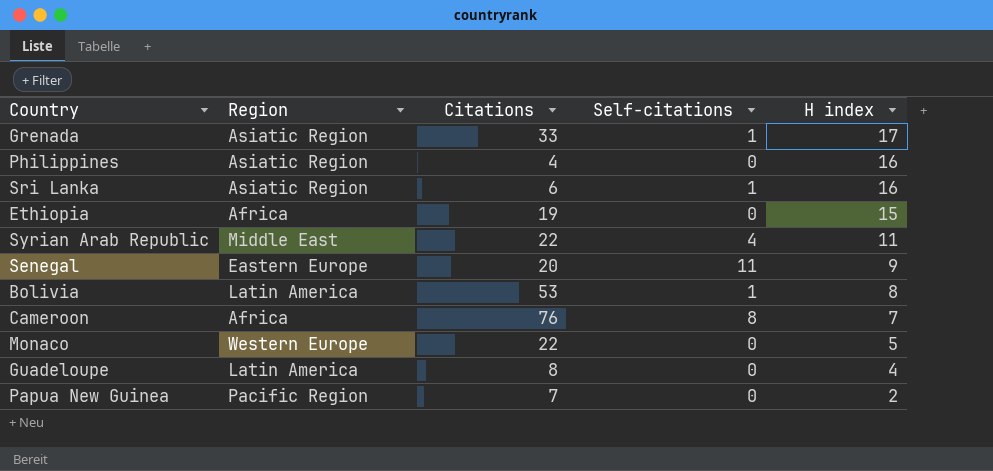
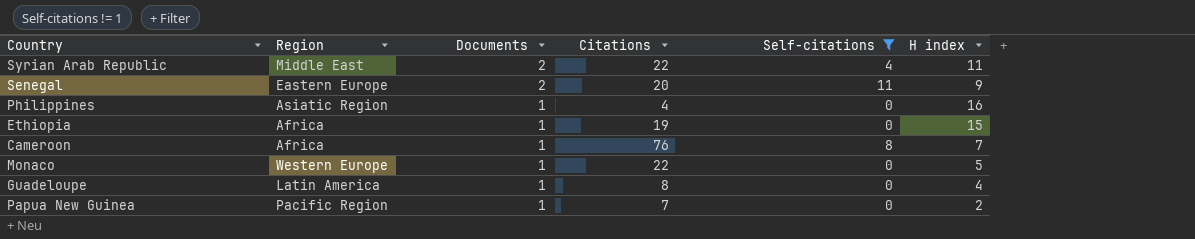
filter: none -> Self-citations != 1
row order: H index descending -> Documents descending
column Documents | position: none -> 3

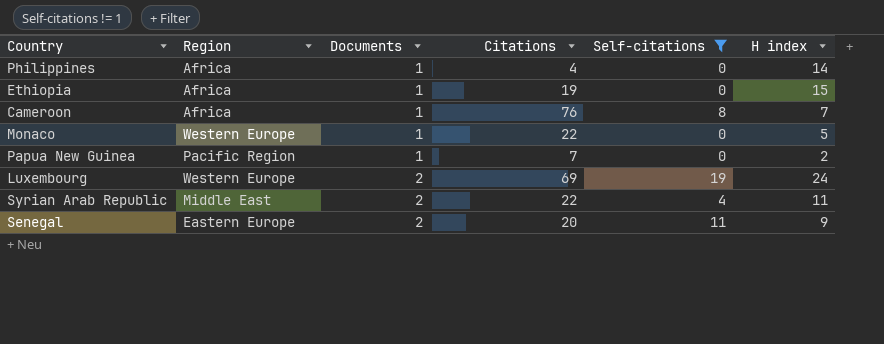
row order: Documents descending -> Documents ascending
row Guadeloupe: Latin America | 1 | 8 | 0 | 4 -> none
Philippines | Region: Asiatic Region -> Africa
Philippines | H index: 16 -> 14
row Luxembourg: none -> Western Europe | 2 | 69 | 19 | 24

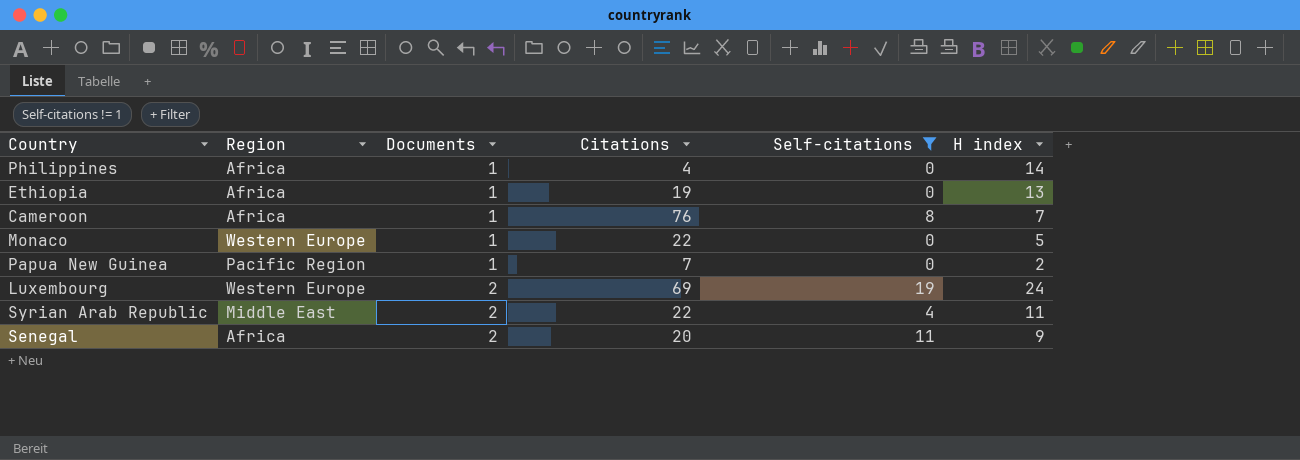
Ethiopia | H index: 15 -> 13
Senegal | Region: Eastern Europe -> Africa

